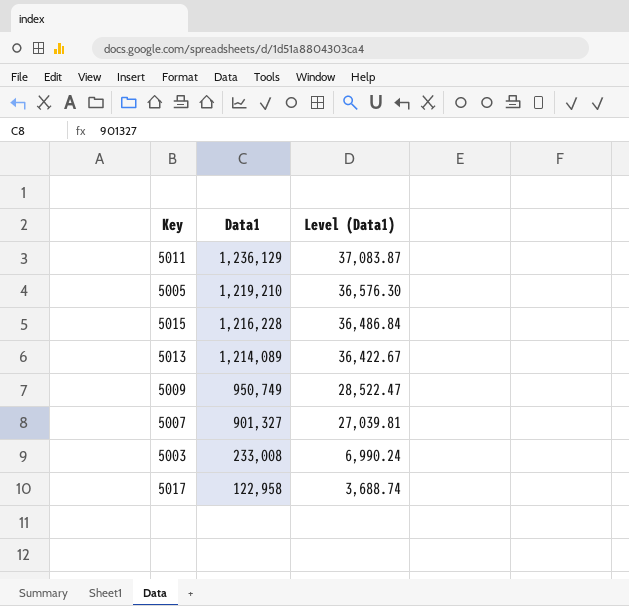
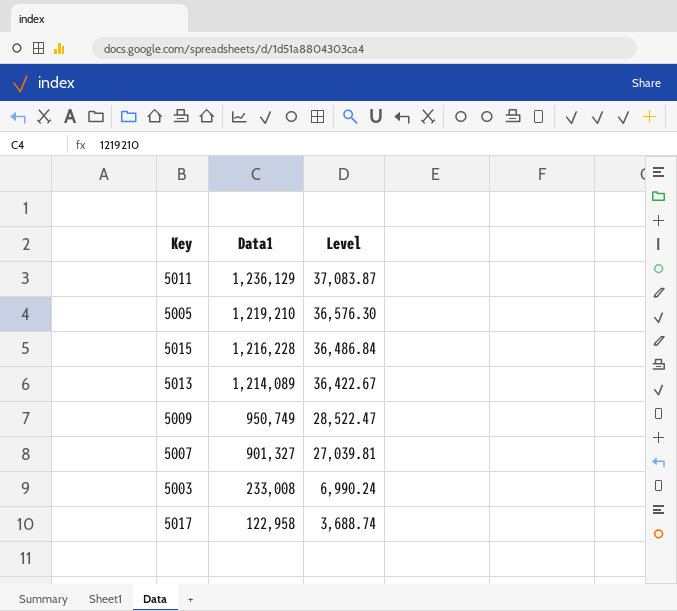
column name: Level (Data1) -> Level

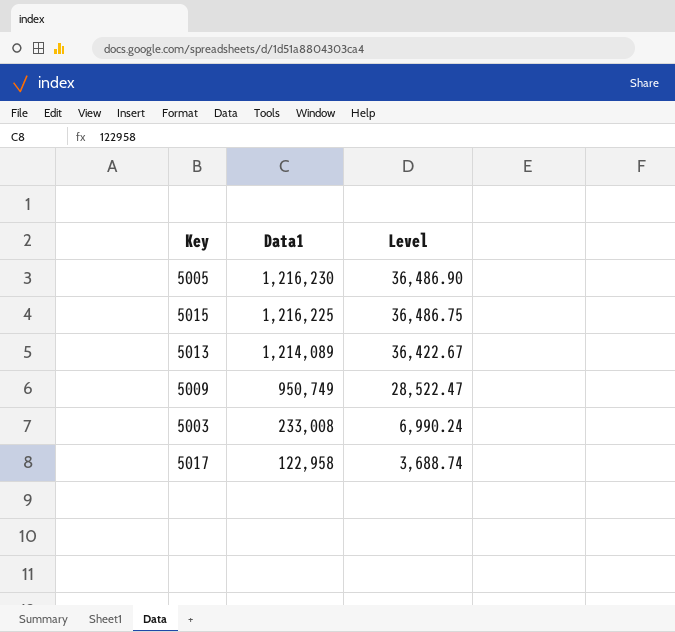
row 5011: 1,236,129 | 37,083.87 -> none
row 5007: 901,327 | 27,039.81 -> none
5005 | Data1: 1,219,210 -> 1,216,230
5005 | Level: 36,576.30 -> 36,486.90
5015 | Data1: 1,216,228 -> 1,216,225
5015 | Level: 36,486.84 -> 36,486.75

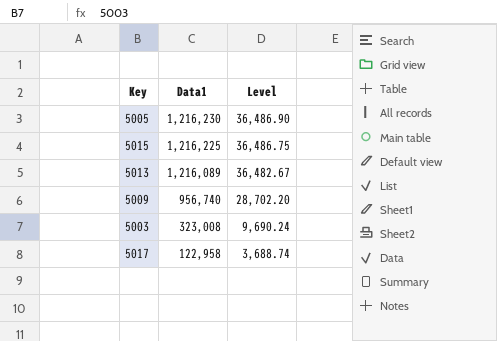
5013 | Data1: 1,214,089 -> 1,216,089
5013 | Level: 36,422.67 -> 36,482.67
5009 | Data1: 950,749 -> 956,740
5009 | Level: 28,522.47 -> 28,702.20
5003 | Data1: 233,008 -> 323,008
5003 | Level: 6,990.24 -> 9,690.24

